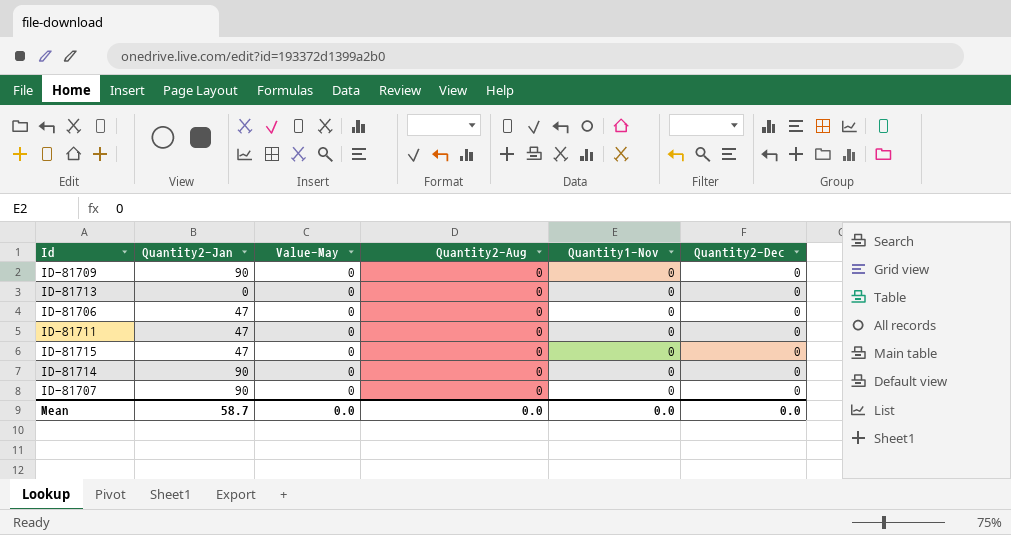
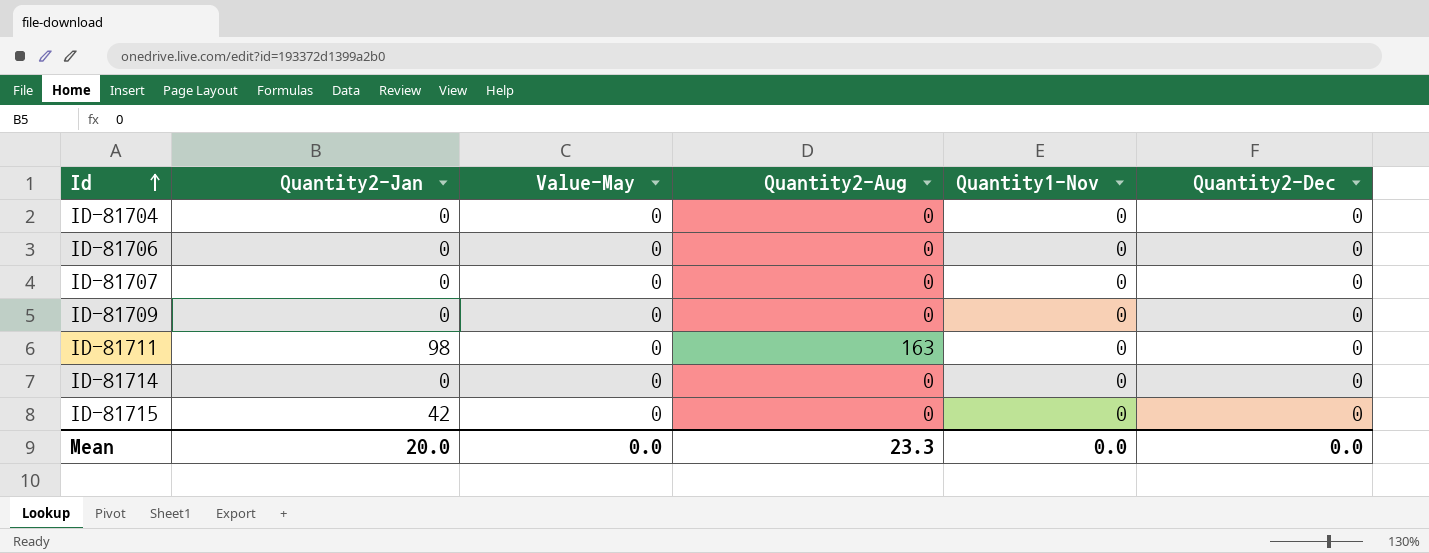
row order: none -> Id ascending
row ID-81713: 0 | 0 | 0 | 0 | 0 -> none
row ID-81704: none -> 0 | 0 | 0 | 0 | 0
ID-81706 | Quantity2-Jan: 47 -> 0
ID-81707 | Quantity2-Jan: 90 -> 0
ID-81709 | Quantity2-Jan: 90 -> 0
ID-81711 | Quantity2-Jan: 47 -> 98
ID-81711 | Quantity2-Aug: 0 -> 163
ID-81714 | Quantity2-Jan: 90 -> 0
ID-81715 | Quantity2-Jan: 47 -> 42
Mean | Quantity2-Jan: 58.7 -> 20.0
Mean | Quantity2-Aug: 0.0 -> 23.3

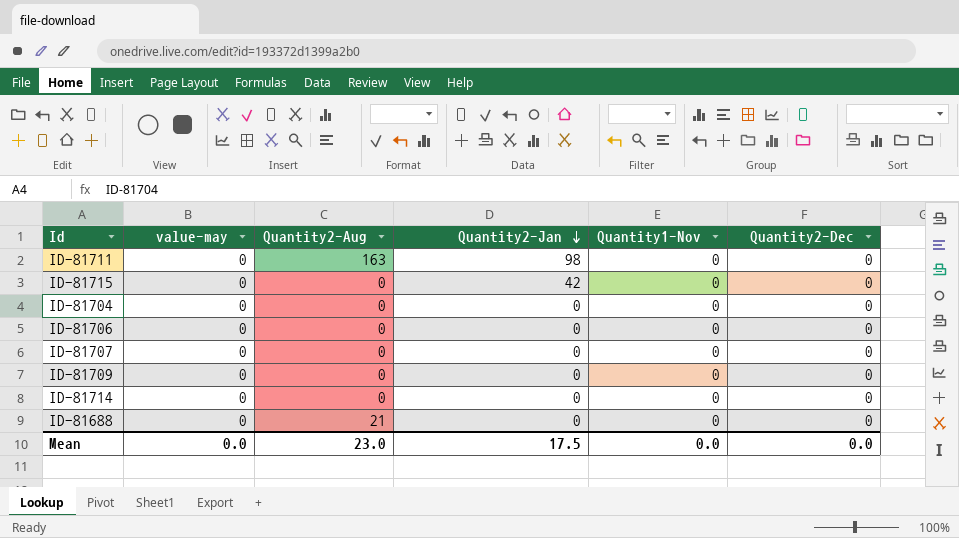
row order: Id ascending -> Quantity2-Jan descending
column name: Value-May -> value-may
column Quantity2-Jan | position: 2 -> 4
row ID-81688: none -> 0 | 21 | 0 | 0 | 0
Mean | Quantity2-Aug: 23.3 -> 23.0
Mean | Quantity2-Jan: 20.0 -> 17.5

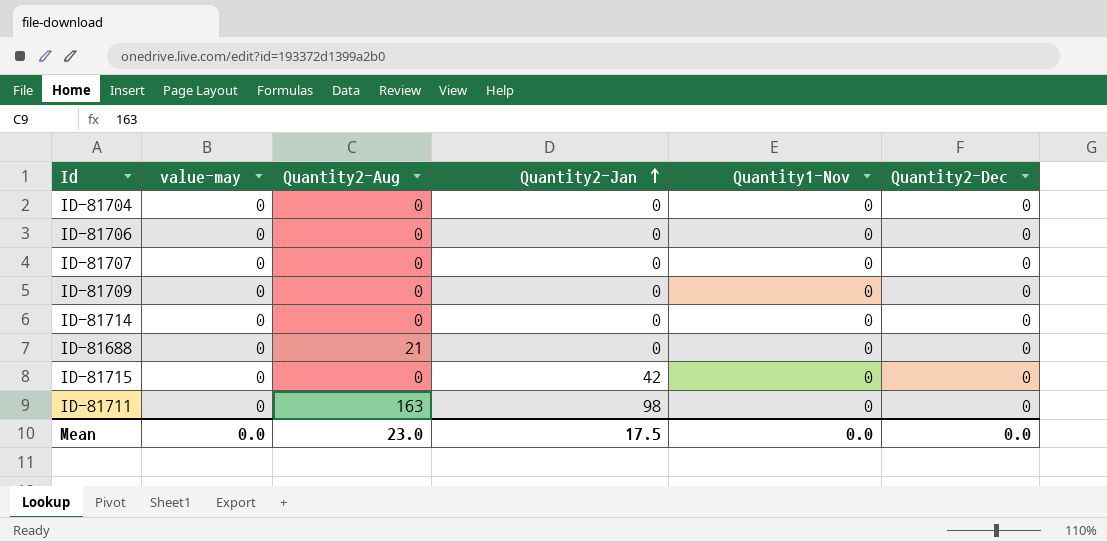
row order: Quantity2-Jan descending -> Quantity2-Jan ascending

